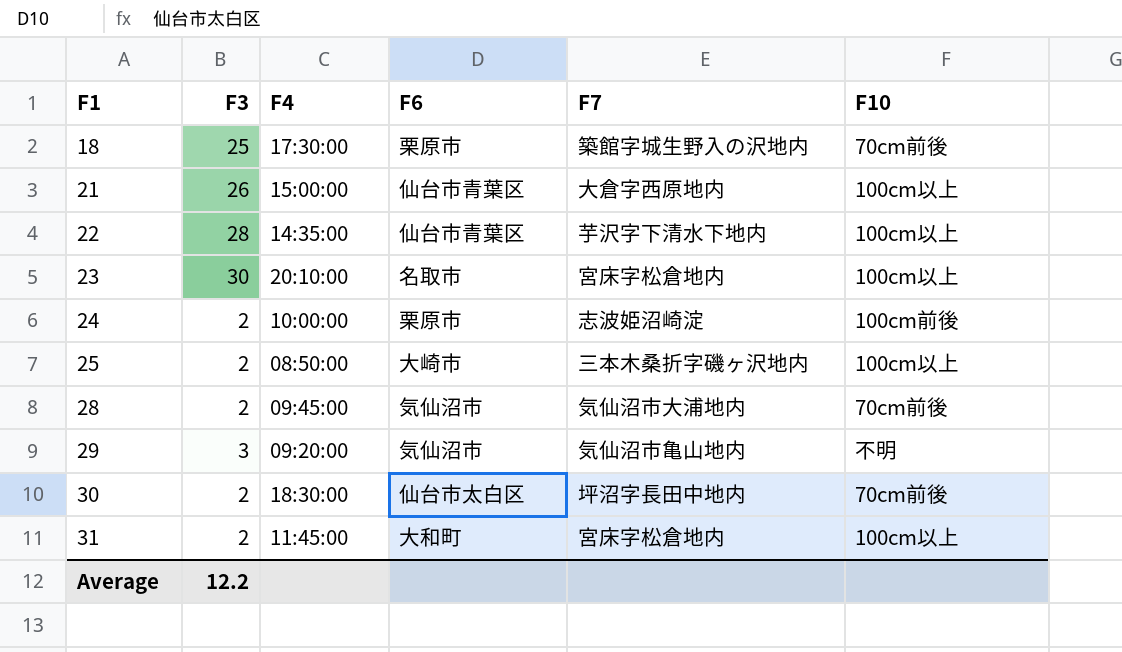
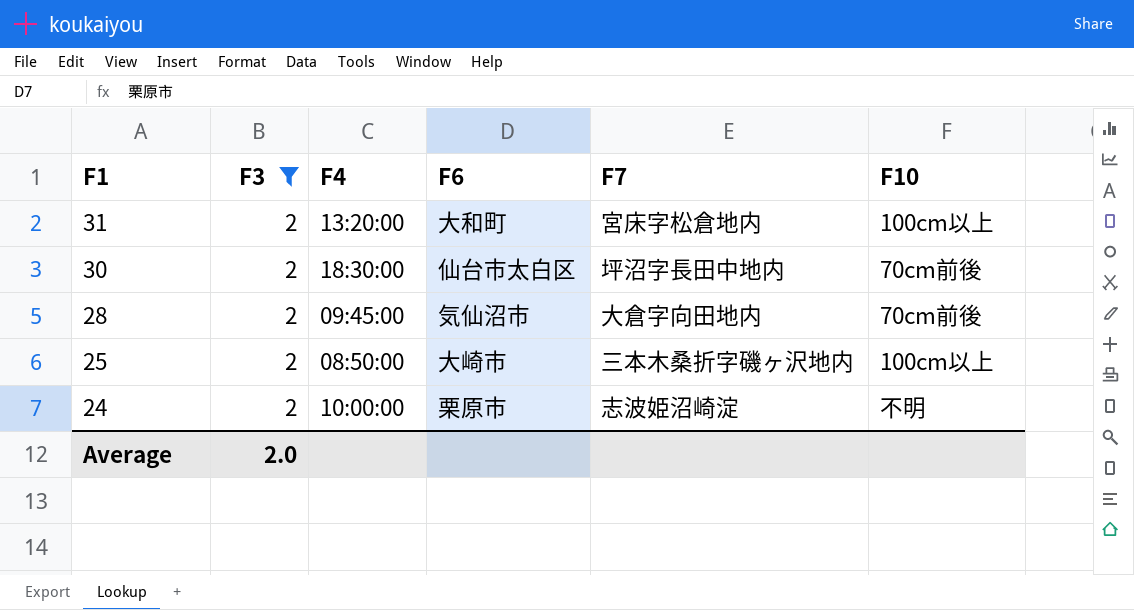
filter: none -> F3 = 2
row order: F1 ascending -> F1 descending
31 | F4: 11:45:00 -> 13:20:00
28 | F7: 気仙沼市大浦地内 -> 大倉字向田地内
24 | F10: 100cm前後 -> 不明
Average | F3: 12.2 -> 2.0

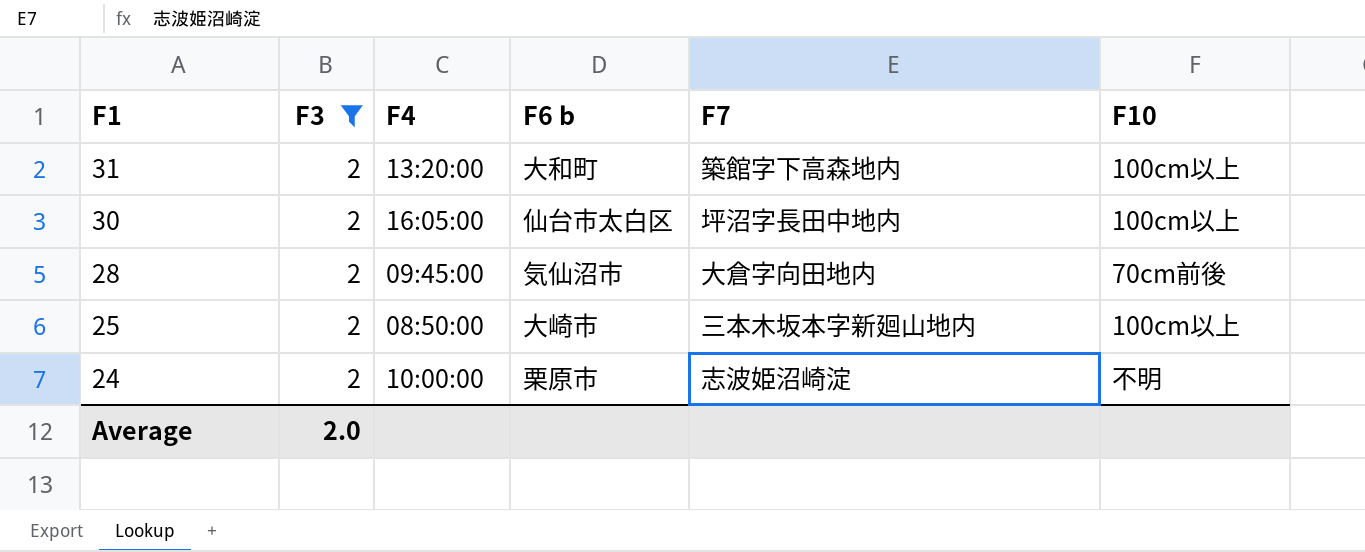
column name: F6 -> F6 b
31 | F7: 宮床字松倉地内 -> 築館字下高森地内
30 | F4: 18:30:00 -> 16:05:00
30 | F10: 70cm前後 -> 100cm以上
25 | F7: 三本木桑折字磯ヶ沢地内 -> 三本木坂本字新廻山地内

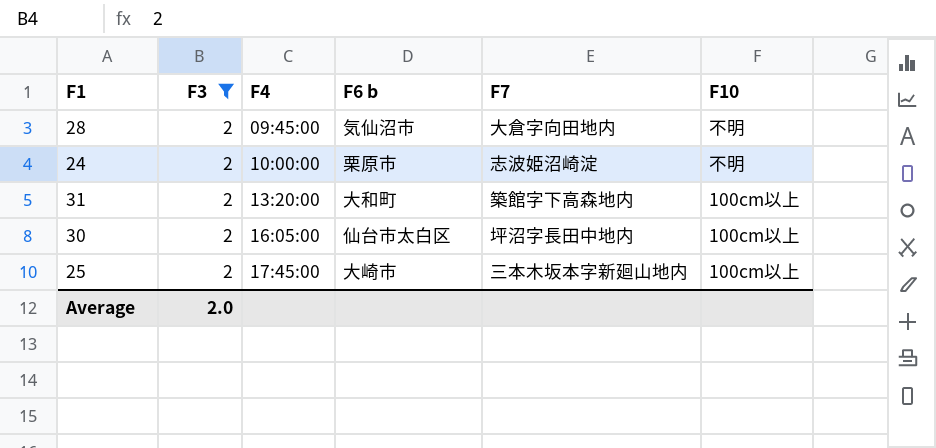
row order: F1 descending -> F4 ascending
28 | F10: 70cm前後 -> 不明
25 | F4: 08:50:00 -> 17:45:00

